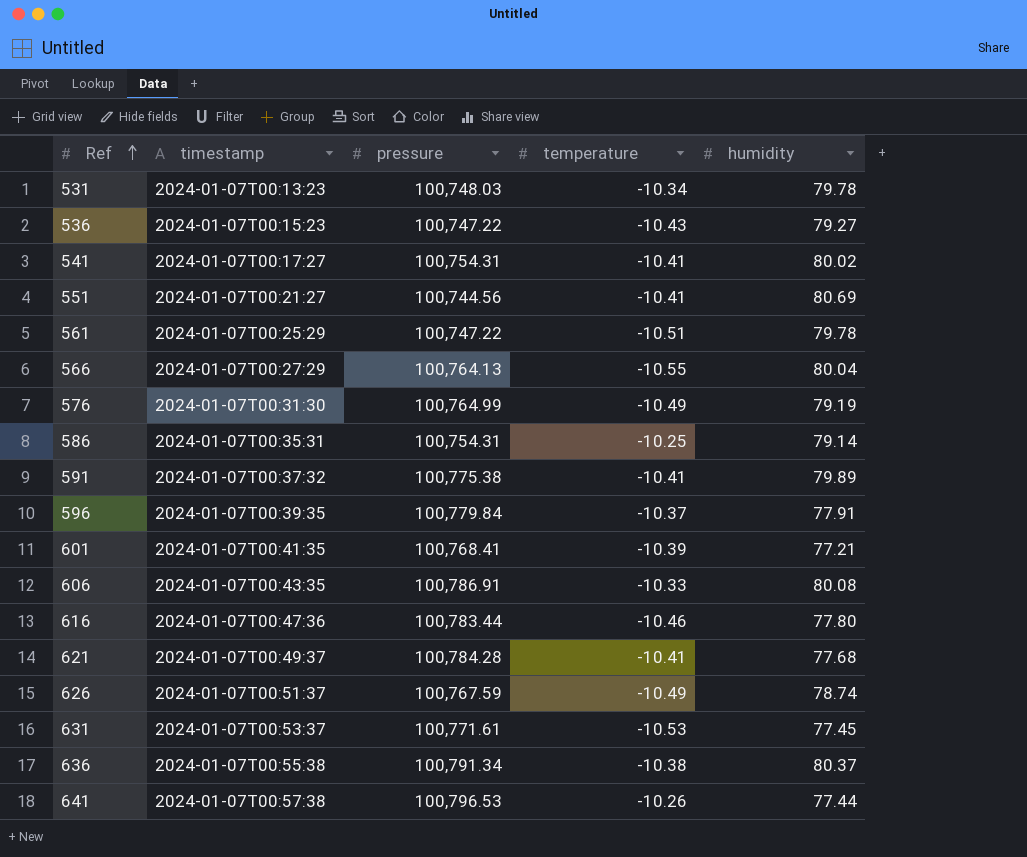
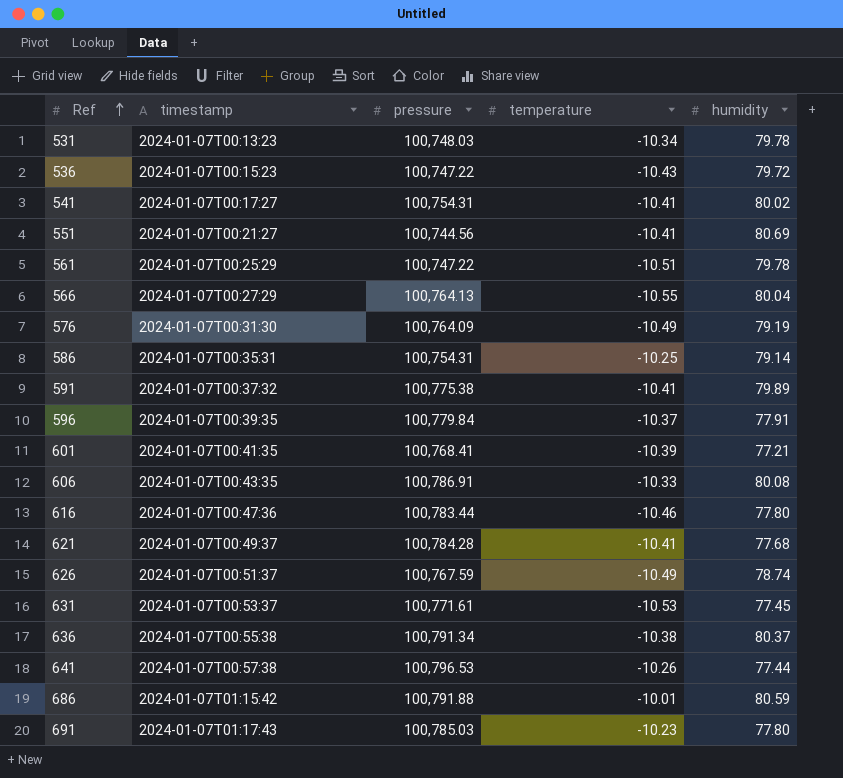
536 | humidity: 79.27 -> 79.72
576 | pressure: 100,764.99 -> 100,764.09
row 686: none -> 2024-01-07T01:15:42 | 100,791.88 | -10.01 | 80.59
row 691: none -> 2024-01-07T01:17:43 | 100,785.03 | -10.23 | 77.80

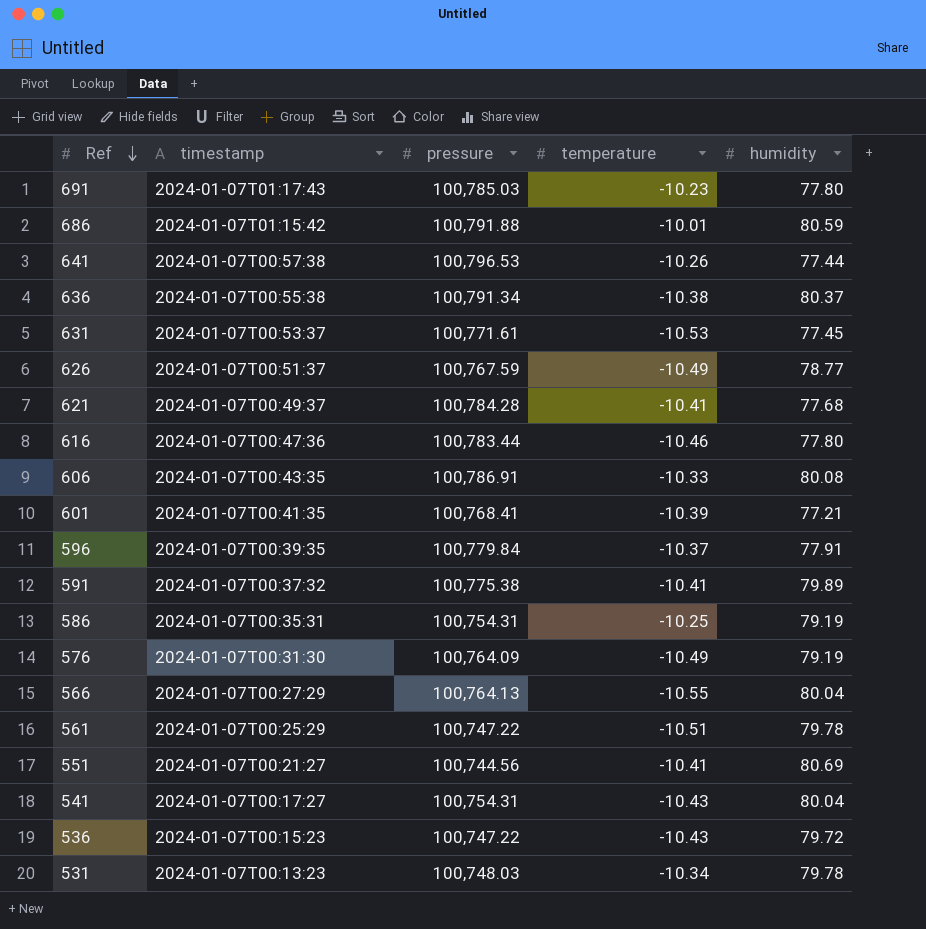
row order: Ref ascending -> Ref descending
626 | humidity: 78.74 -> 78.77
586 | humidity: 79.14 -> 79.19
541 | temperature: -10.41 -> -10.43
541 | humidity: 80.02 -> 80.04

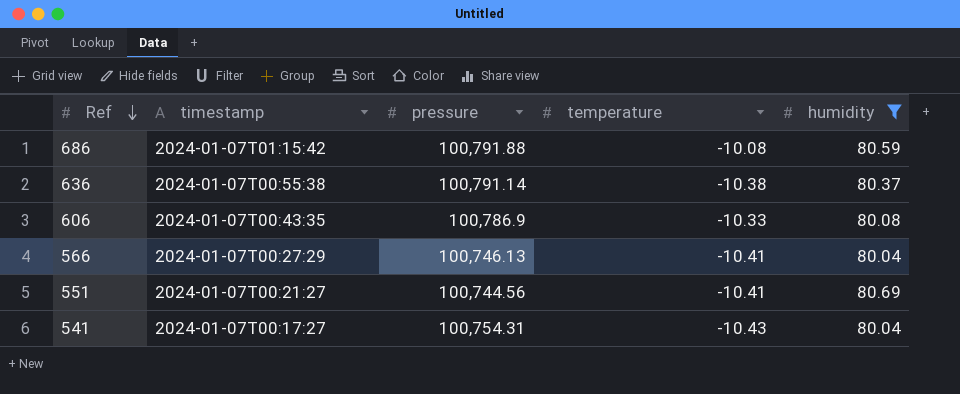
filter: none -> humidity >= 80.04
686 | temperature: -10.01 -> -10.08
636 | pressure: 100,791.34 -> 100,791.14
606 | pressure: 100,786.91 -> 100,786.9
566 | pressure: 100,764.13 -> 100,746.13
566 | temperature: -10.55 -> -10.41

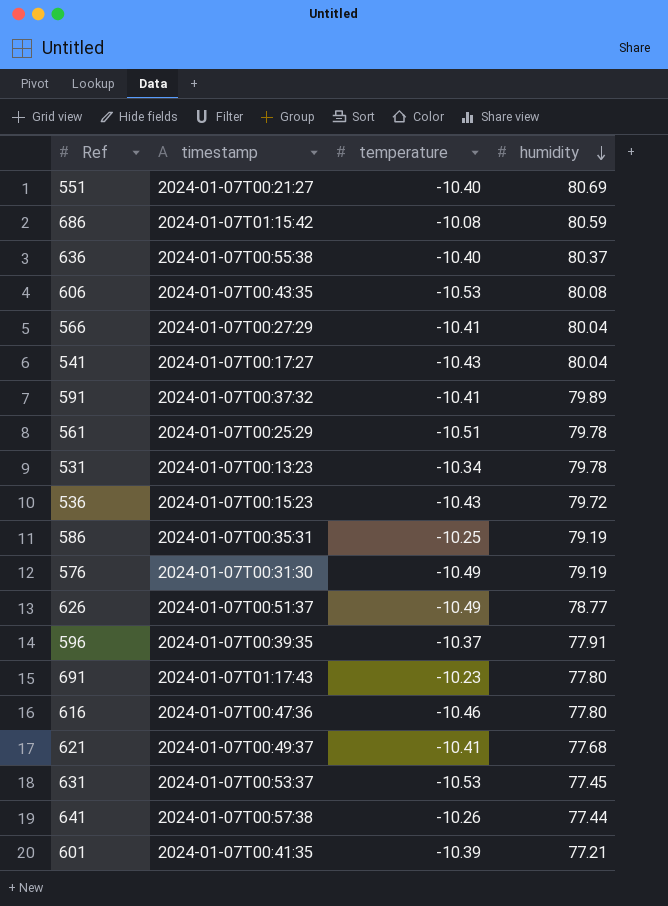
filter: humidity >= 80.04 -> none
row order: Ref descending -> humidity descending
column pressure | position: 3 -> none
551 | temperature: -10.41 -> -10.40
636 | temperature: -10.38 -> -10.40
606 | temperature: -10.33 -> -10.53

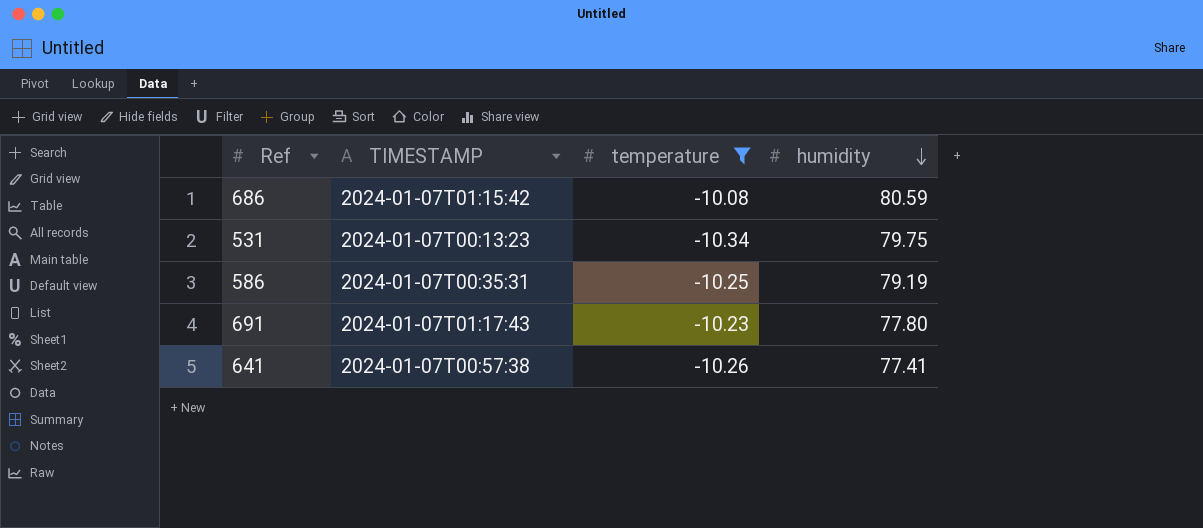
filter: none -> temperature >= -10.34
column name: timestamp -> TIMESTAMP
531 | humidity: 79.78 -> 79.75
641 | humidity: 77.44 -> 77.41

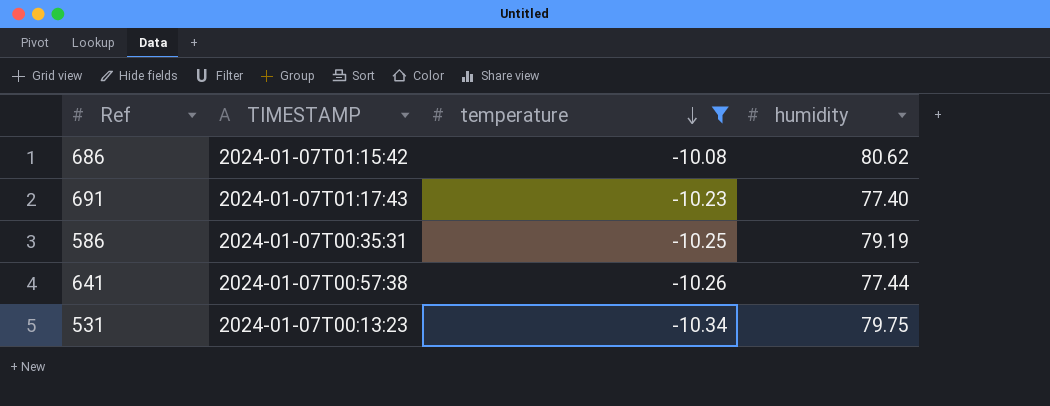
row order: humidity descending -> temperature descending
686 | humidity: 80.59 -> 80.62
691 | humidity: 77.80 -> 77.40
641 | humidity: 77.41 -> 77.44

